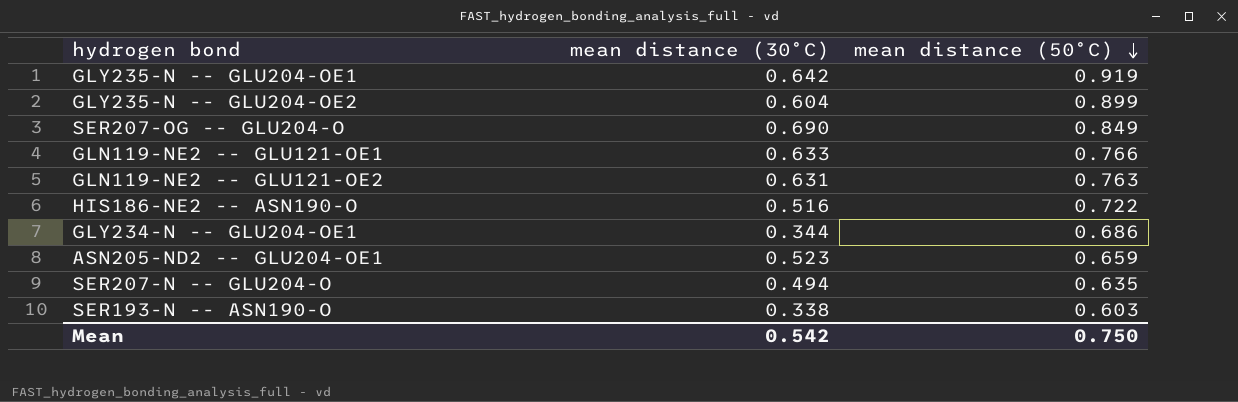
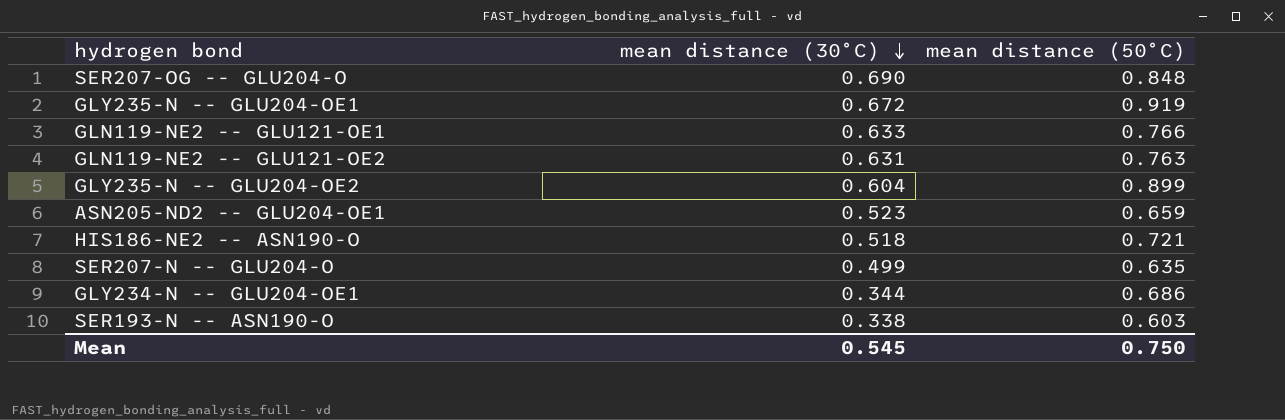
row order: mean distance (50°C) descending -> mean distance (30°C) descending
SER207-OG -- GLU204-O | mean distance (50°C): 0.849 -> 0.848
GLY235-N -- GLU204-OE1 | mean distance (30°C): 0.642 -> 0.672
HIS186-NE2 -- ASN190-O | mean distance (30°C): 0.516 -> 0.518
HIS186-NE2 -- ASN190-O | mean distance (50°C): 0.722 -> 0.721
SER207-N -- GLU204-O | mean distance (30°C): 0.494 -> 0.499
Mean | mean distance (30°C): 0.542 -> 0.545

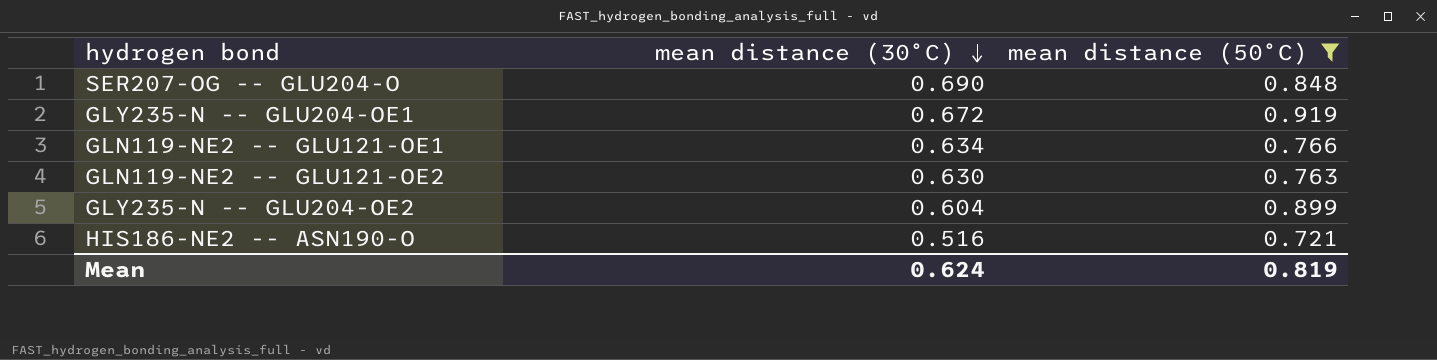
filter: none -> mean distance (50°C) >= 0.721
GLN119-NE2 -- GLU121-OE1 | mean distance (30°C): 0.633 -> 0.634
GLN119-NE2 -- GLU121-OE2 | mean distance (30°C): 0.631 -> 0.630
HIS186-NE2 -- ASN190-O | mean distance (30°C): 0.518 -> 0.516
Mean | mean distance (30°C): 0.545 -> 0.624
Mean | mean distance (50°C): 0.750 -> 0.819

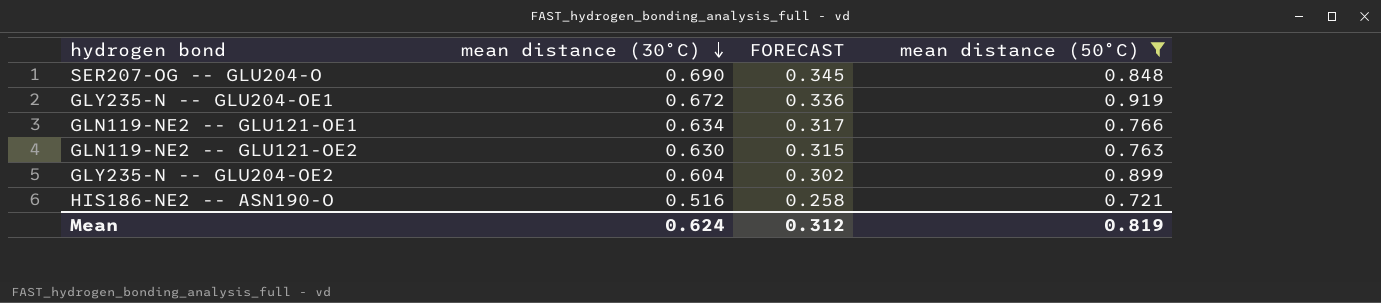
column FORECAST | formula: none -> [mean distance (30°C)] * 0.5

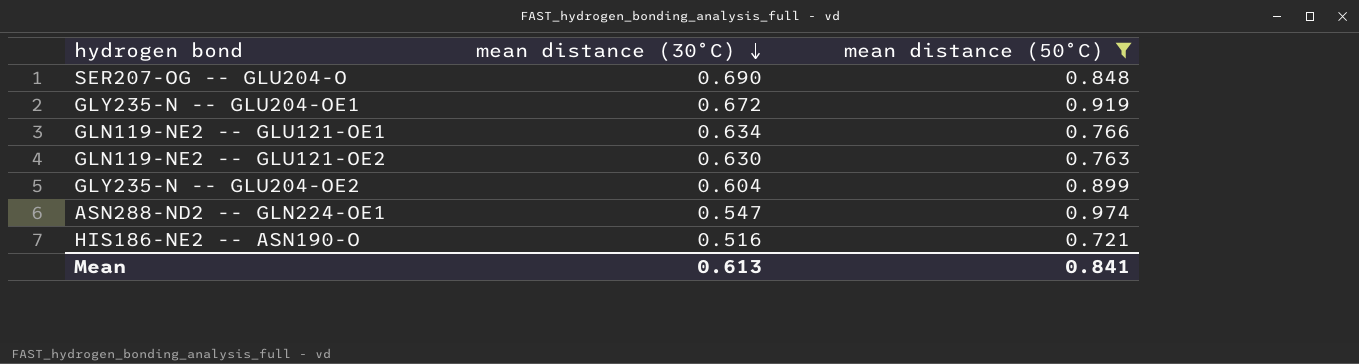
column FORECAST | formula: [mean distance (30°C)] * 0.5 -> none
row ASN288-ND2 -- GLN224-OE1: none -> 0.547 | 0.974
Mean | mean distance (30°C): 0.624 -> 0.613
Mean | mean distance (50°C): 0.819 -> 0.841

